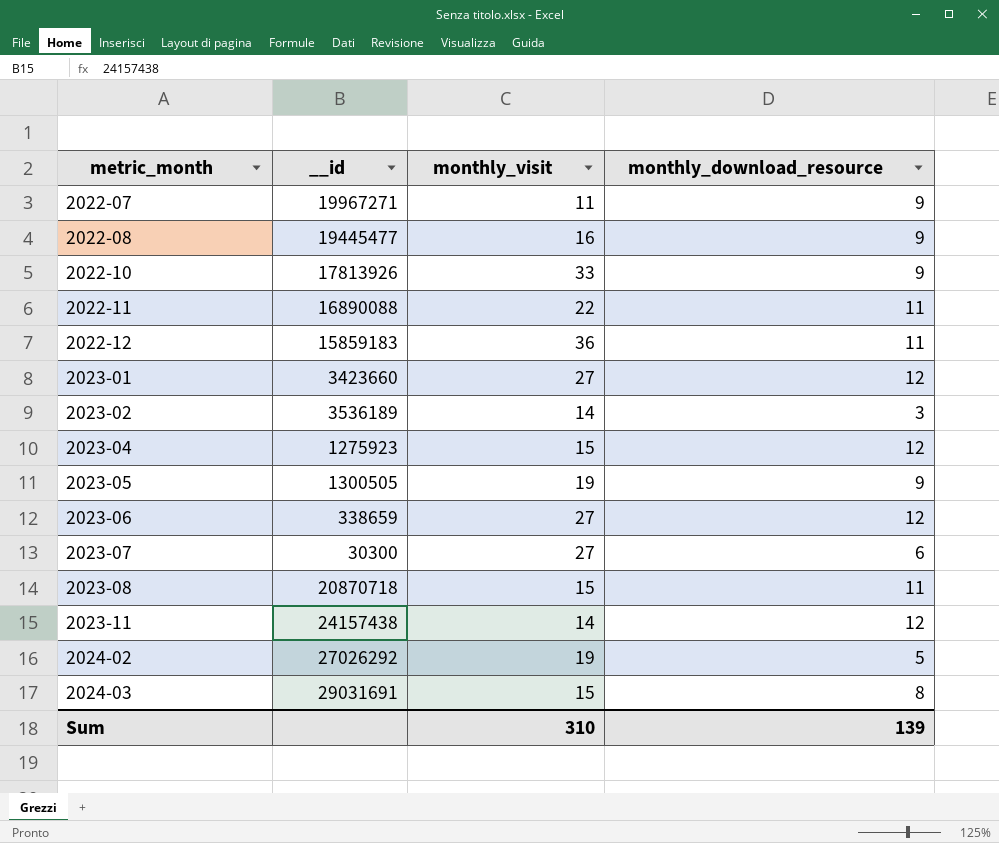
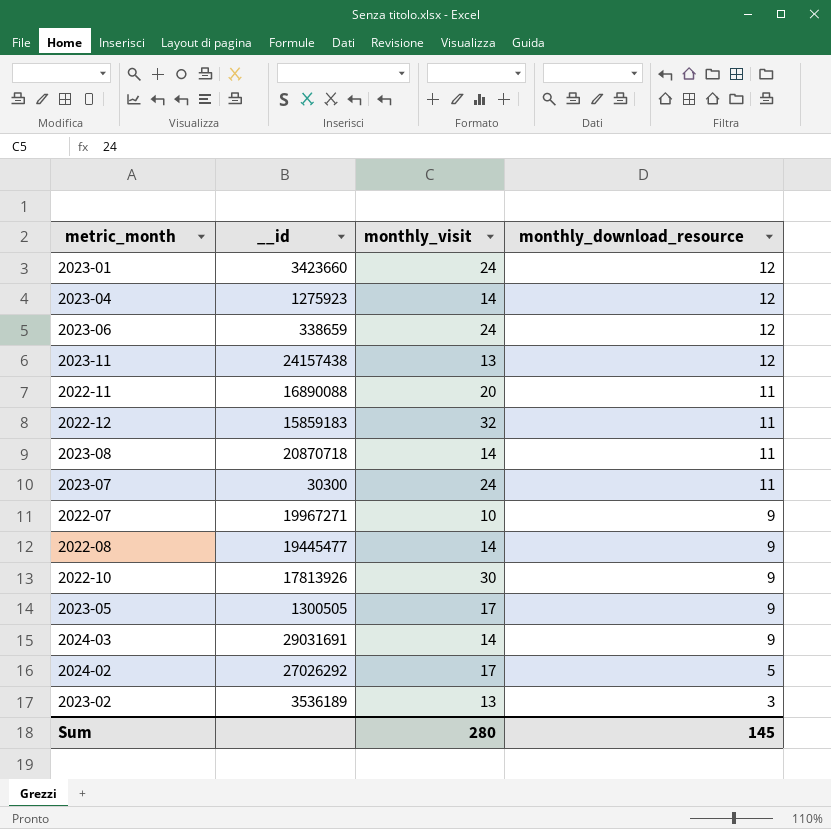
row order: metric_month ascending -> monthly_download_resource descending
2023-01 | monthly_visit: 27 -> 24
2023-04 | monthly_visit: 15 -> 14
2023-06 | monthly_visit: 27 -> 24
2023-11 | monthly_visit: 14 -> 13
2022-11 | monthly_visit: 22 -> 20
2022-12 | monthly_visit: 36 -> 32
2023-08 | monthly_visit: 15 -> 14
2023-07 | monthly_visit: 27 -> 24
2023-07 | monthly_download_resource: 6 -> 11
2022-07 | monthly_visit: 11 -> 10
2022-08 | monthly_visit: 16 -> 14
2022-10 | monthly_visit: 33 -> 30
2023-05 | monthly_visit: 19 -> 17
2024-03 | monthly_visit: 15 -> 14
2024-03 | monthly_download_resource: 8 -> 9
2024-02 | monthly_visit: 19 -> 17
2023-02 | monthly_visit: 14 -> 13
Sum | monthly_visit: 310 -> 280
Sum | monthly_download_resource: 139 -> 145

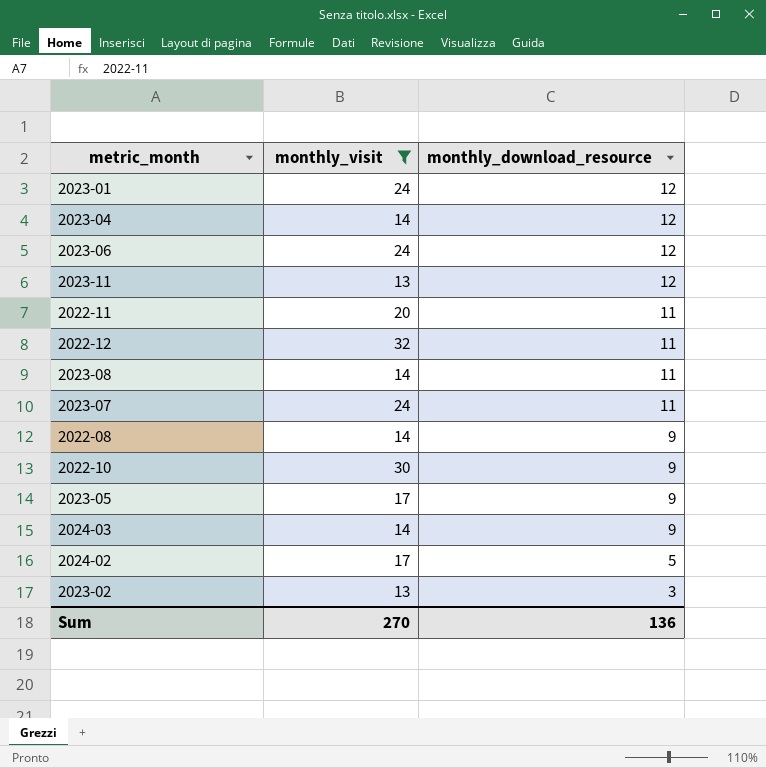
filter: none -> monthly_visit != 10
column __id | position: 2 -> none
Sum | monthly_visit: 280 -> 270
Sum | monthly_download_resource: 145 -> 136

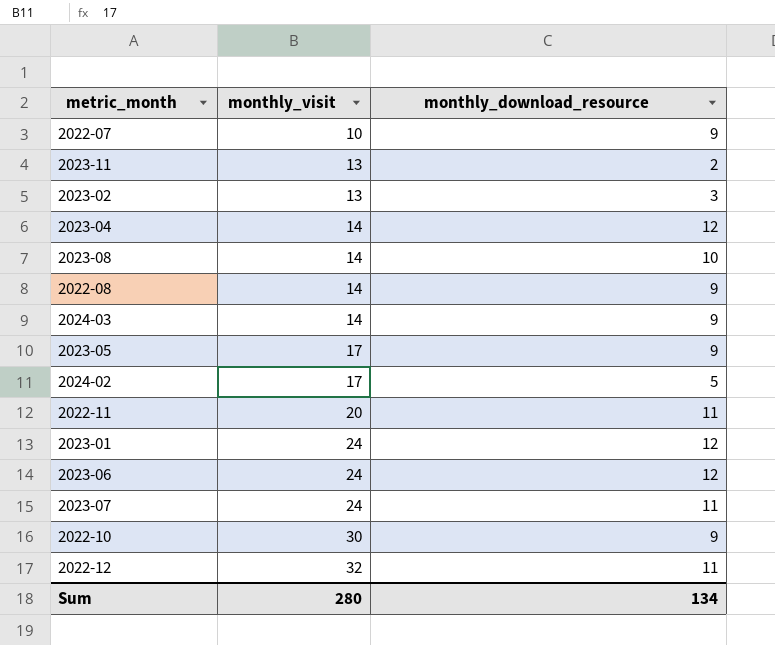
filter: monthly_visit != 10 -> none
row order: monthly_download_resource descending -> monthly_visit ascending
2023-11 | monthly_download_resource: 12 -> 2
2023-08 | monthly_download_resource: 11 -> 10
Sum | monthly_visit: 270 -> 280
Sum | monthly_download_resource: 136 -> 134

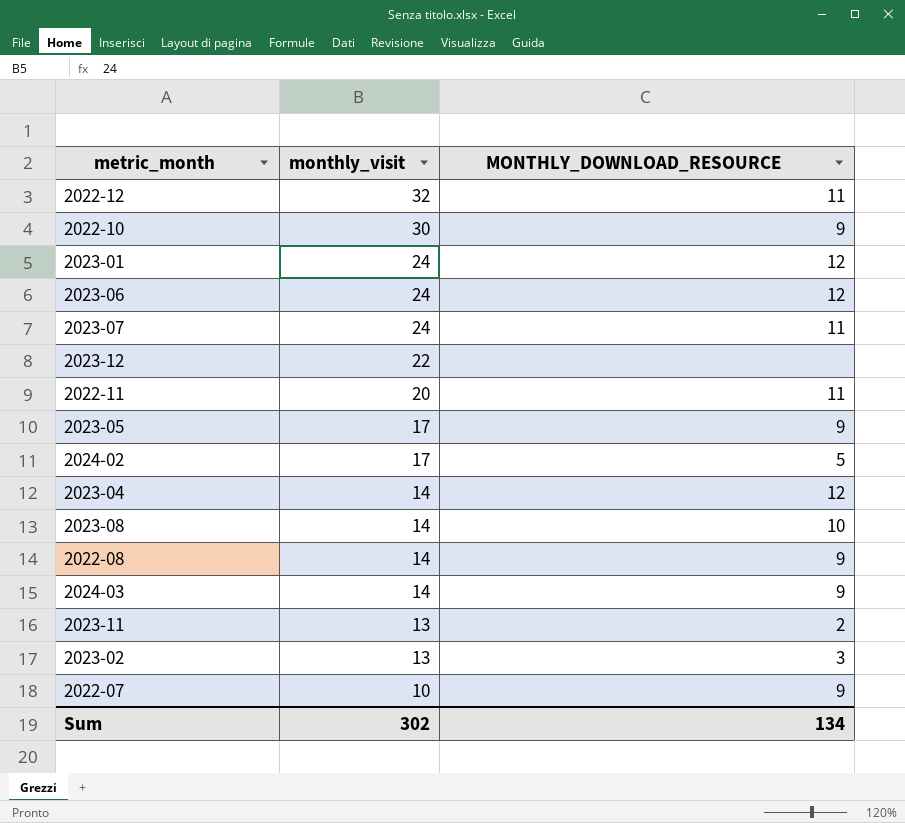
row order: monthly_visit ascending -> monthly_visit descending
column name: monthly_download_resource -> MONTHLY_DOWNLOAD_RESOURCE
row 2023-12: none -> 22 | none
Sum | monthly_visit: 280 -> 302

